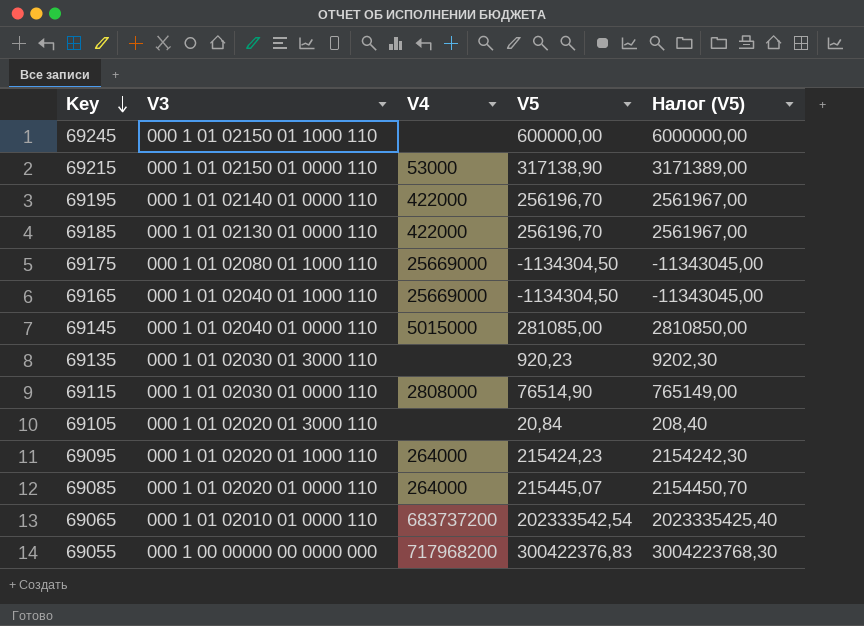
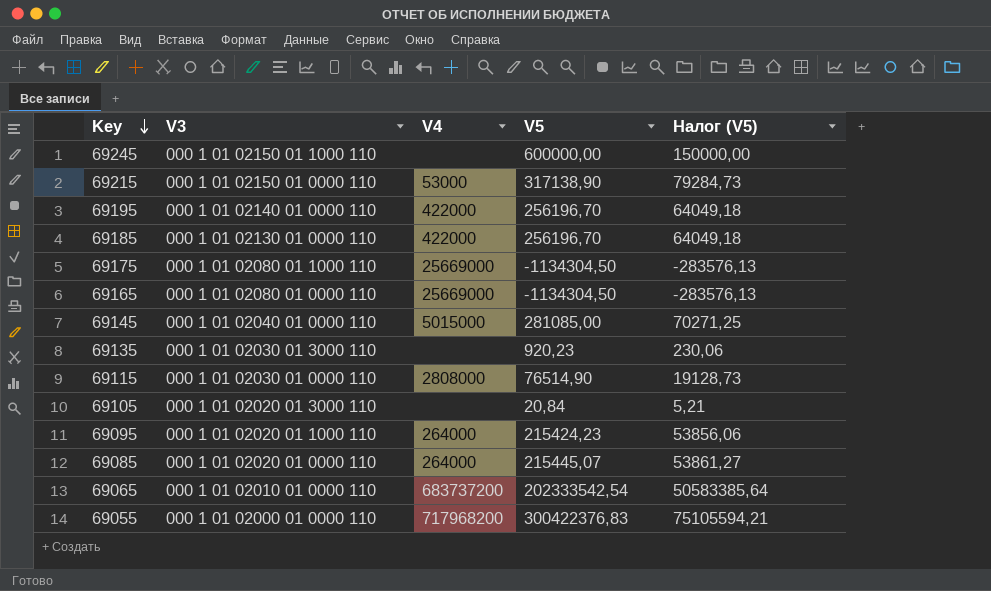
column Налог (V5) | formula: [V5] * 10 -> [V5] * 0,25
69165 | V3: 000 1 01 02040 01 1000 110 -> 000 1 01 02080 01 0000 110
69055 | V3: 000 1 00 00000 00 0000 000 -> 000 1 01 02000 01 0000 110

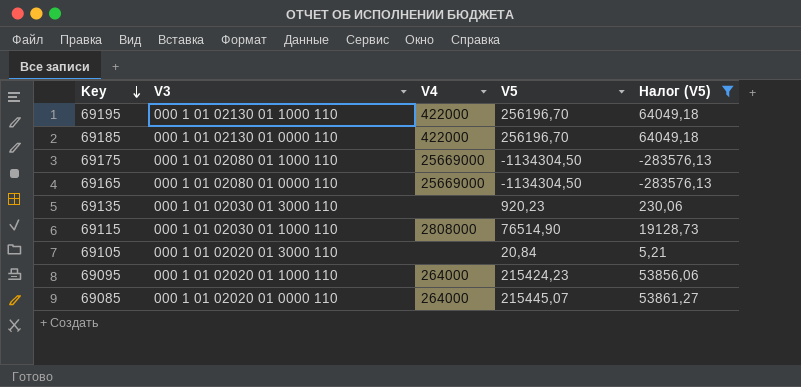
filter: none -> Налог (V5) <= 64049,18
69195 | V3: 000 1 01 02140 01 0000 110 -> 000 1 01 02130 01 1000 110
69115 | V3: 000 1 01 02030 01 0000 110 -> 000 1 01 02030 01 1000 110

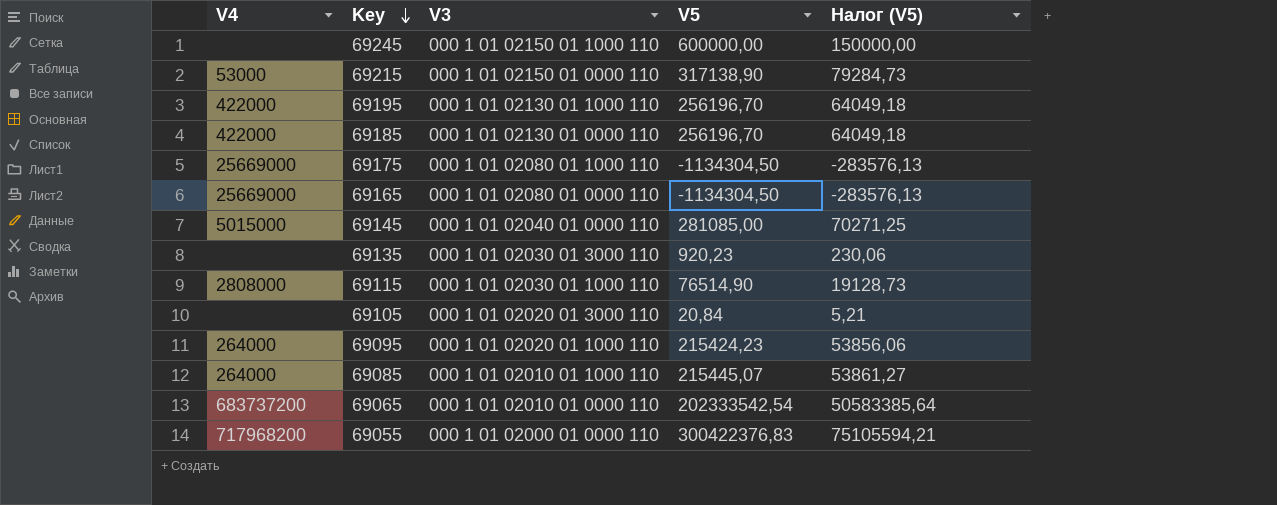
filter: Налог (V5) <= 64049,18 -> none
column V4 | position: 3 -> 1
69085 | V3: 000 1 01 02020 01 0000 110 -> 000 1 01 02010 01 1000 110

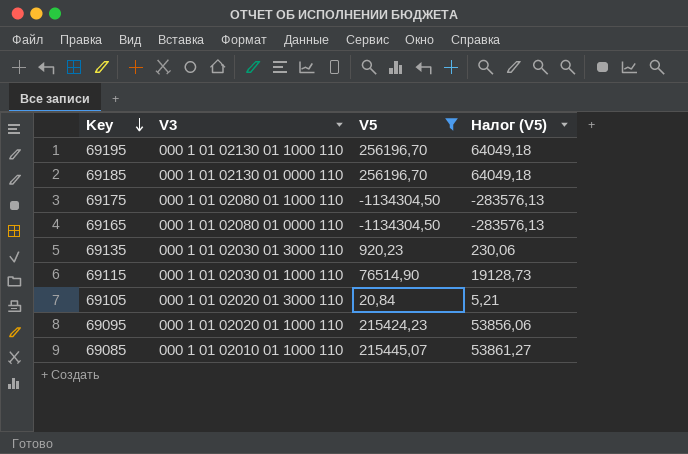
filter: none -> V5 <= 256196,70
column V4 | position: 1 -> none

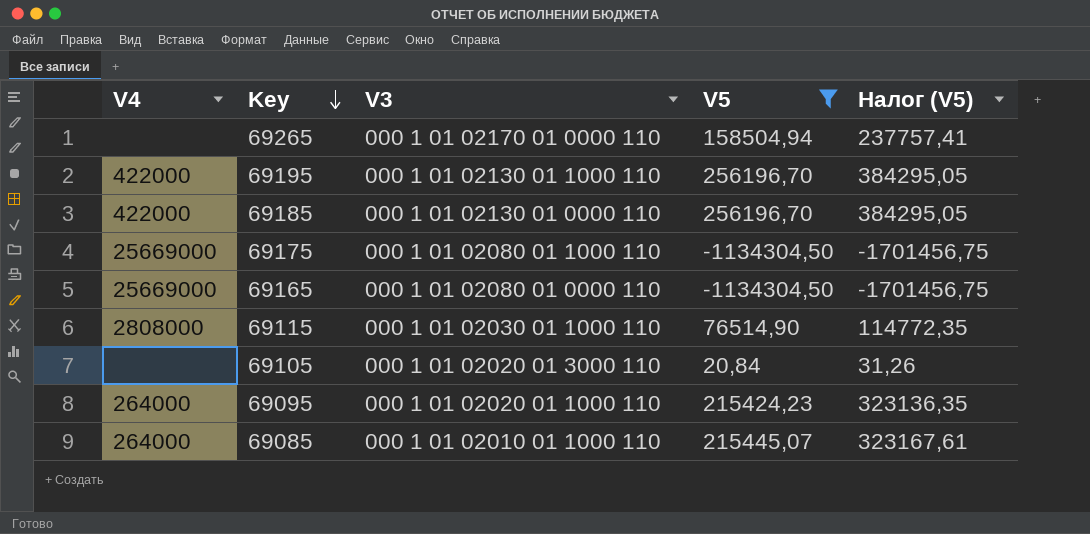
column V4 | position: none -> 1
column Налог (V5) | formula: [V5] * 0,25 -> [V5] * 1,5
row 69135: 000 1 01 02030 01 3000 110 | 920,23 | 230,06 -> none
row 69265: none -> none | 000 1 01 02170 01 0000 110 | 158504,94 | 237757,41

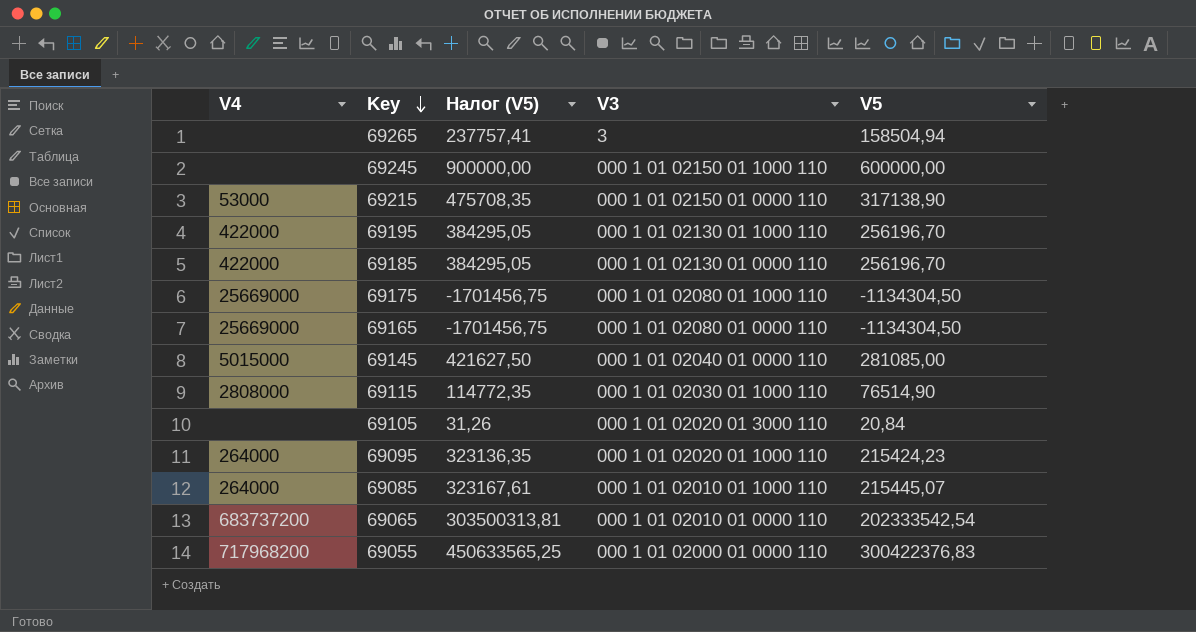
filter: V5 <= 256196,70 -> none
column Налог (V5) | position: 5 -> 3
69265 | V3: 000 1 01 02170 01 0000 110 -> 3

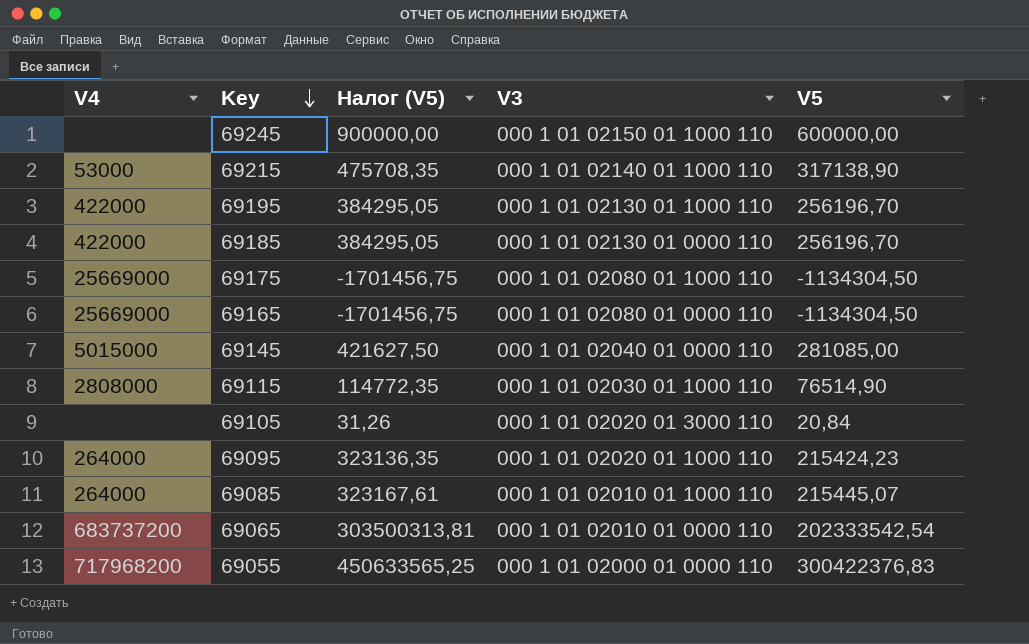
row 69265: none | 237757,41 | 3 | 158504,94 -> none
69215 | V3: 000 1 01 02150 01 0000 110 -> 000 1 01 02140 01 1000 110

